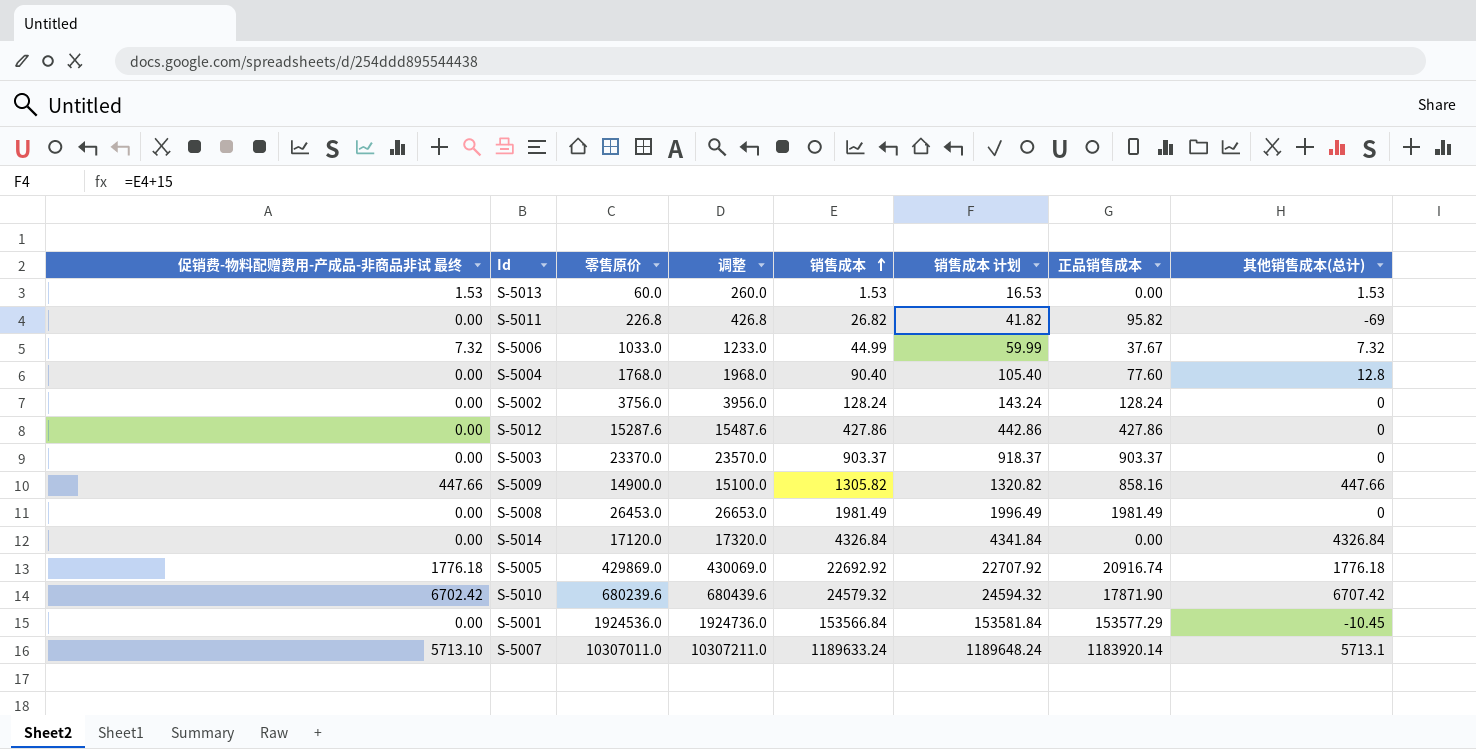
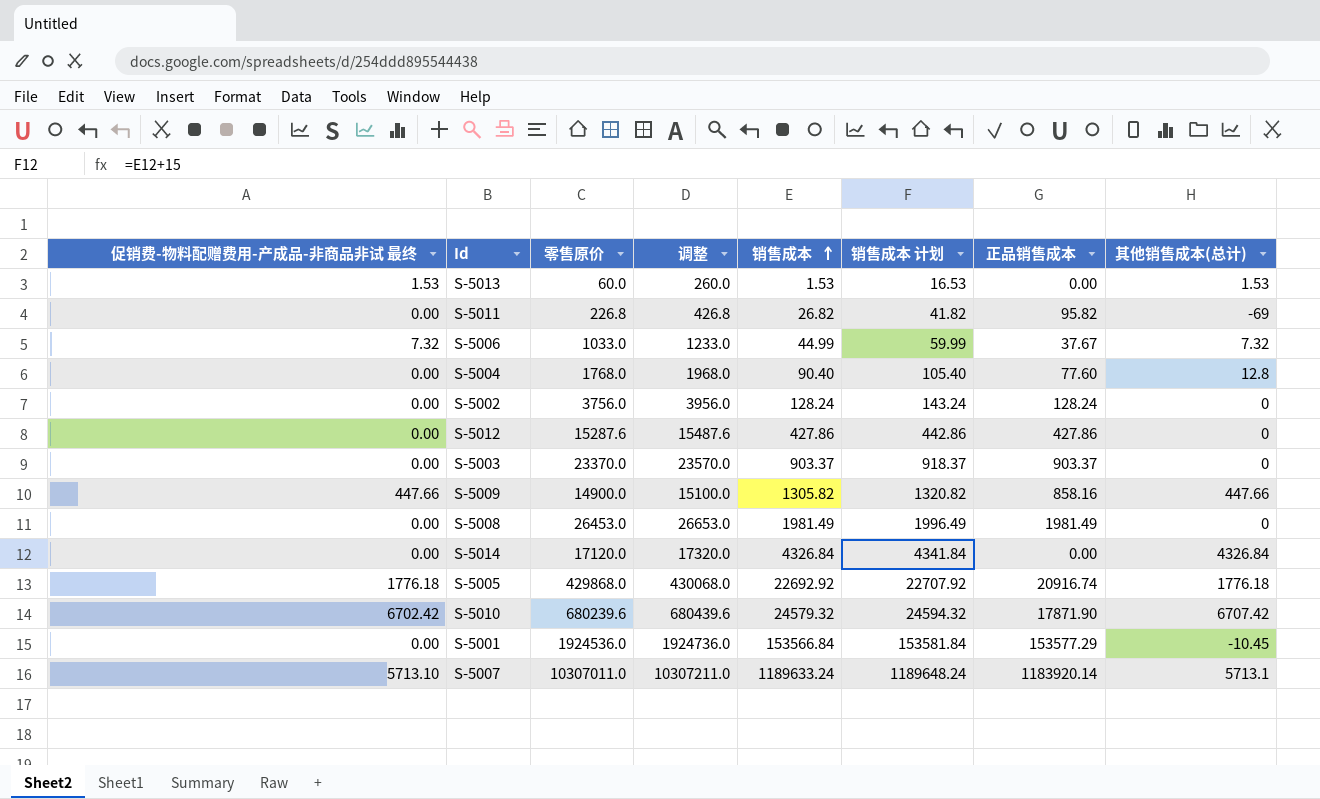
S-5005 | 零售原价: 429869.0 -> 429868.0
S-5005 | 调整: 430069.0 -> 430068.0

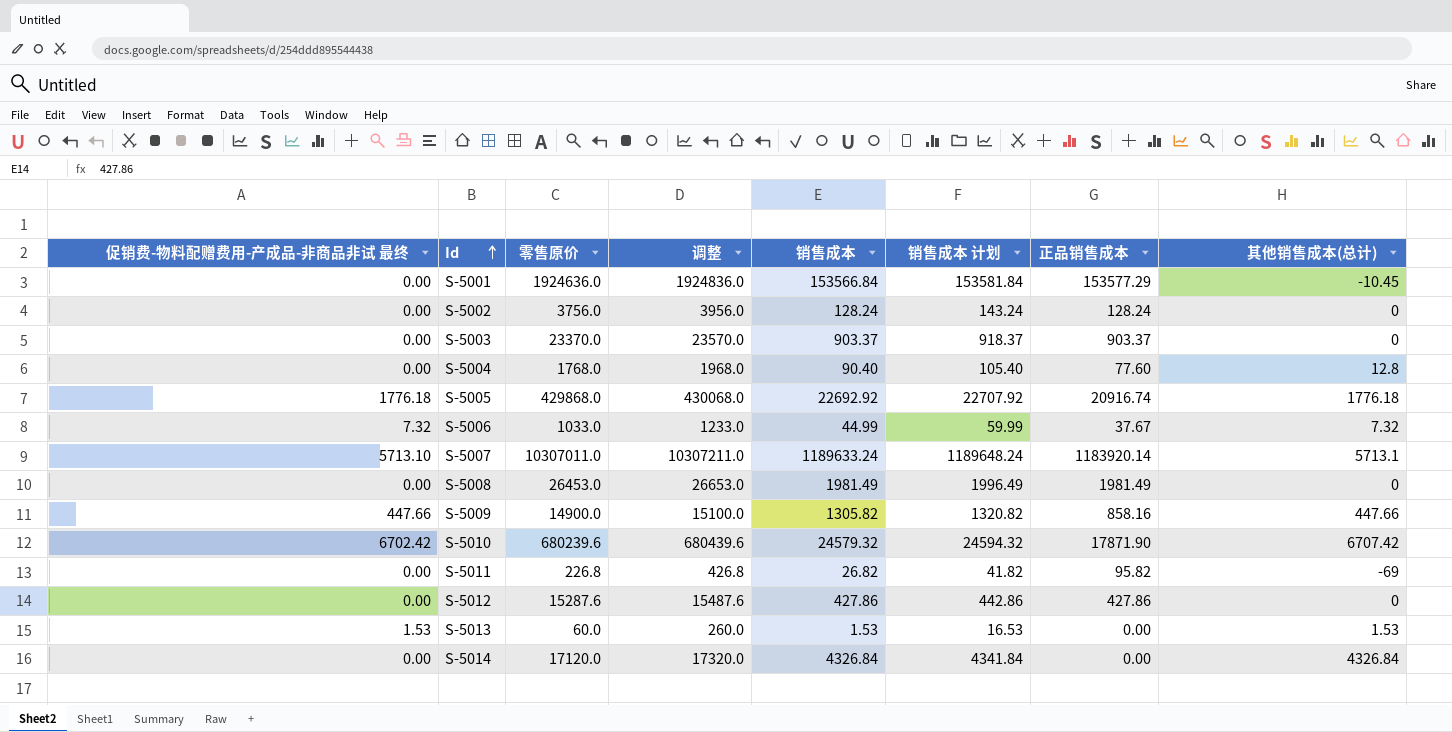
row order: 销售成本 ascending -> Id ascending
S-5001 | 零售原价: 1924536.0 -> 1924636.0
S-5001 | 调整: 1924736.0 -> 1924836.0

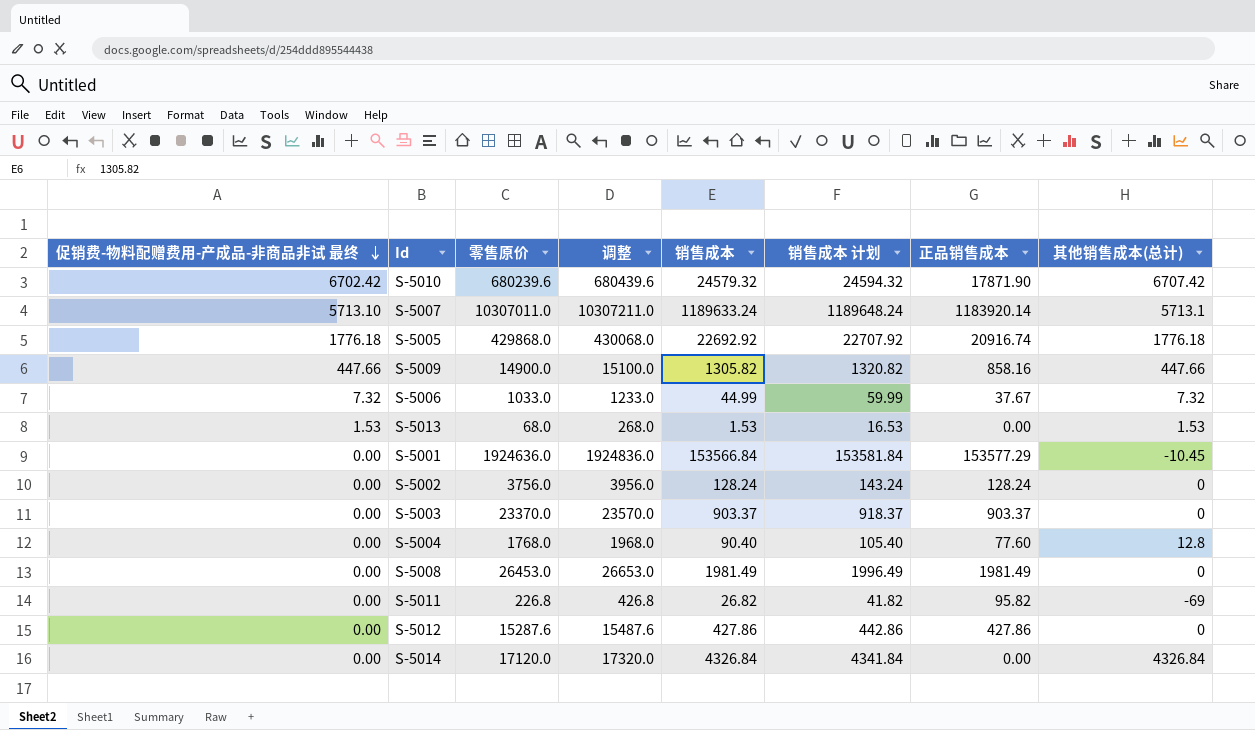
row order: Id ascending -> 促销费-物料配赠费用-产成品-非商品非试 最终 descending
S-5013 | 零售原价: 60.0 -> 68.0
S-5013 | 调整: 260.0 -> 268.0

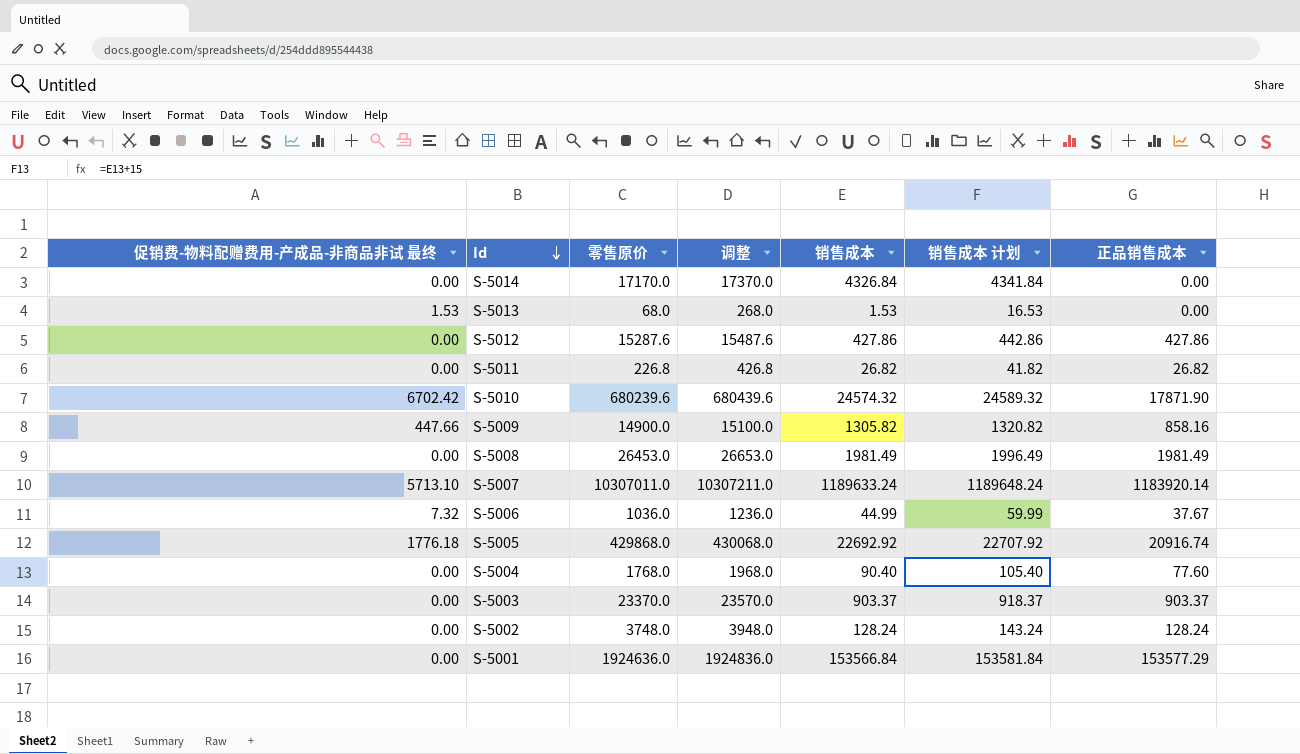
row order: 促销费-物料配赠费用-产成品-非商品非试 最终 descending -> Id descending
column 其他销售成本(总计) | formula: [销售成本] - [正品销售成本] -> none
S-5014 | 零售原价: 17120.0 -> 17170.0
S-5014 | 调整: 17320.0 -> 17370.0
S-5011 | 正品销售成本: 95.82 -> 26.82
S-5010 | 销售成本: 24579.32 -> 24574.32
S-5010 | 销售成本 计划: 24594.32 -> 24589.32
S-5006 | 零售原价: 1033.0 -> 1036.0
S-5006 | 调整: 1233.0 -> 1236.0
S-5002 | 零售原价: 3756.0 -> 3748.0
S-5002 | 调整: 3956.0 -> 3948.0

